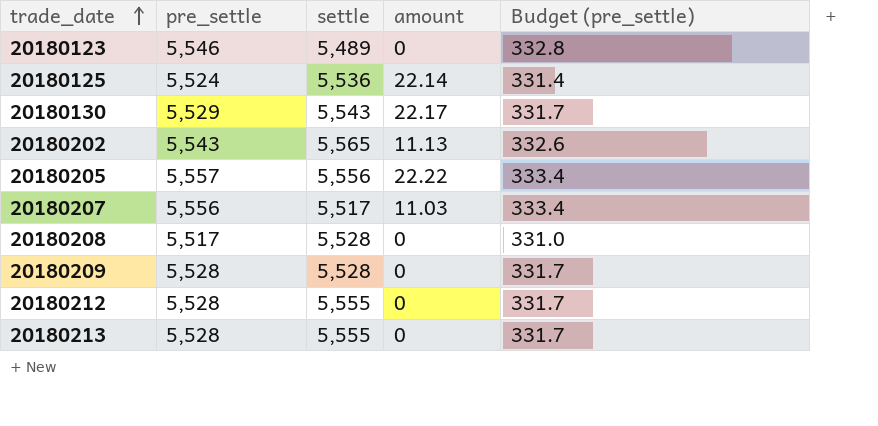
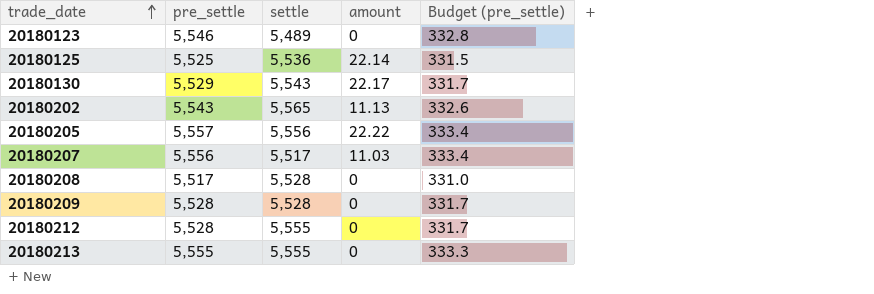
20180125 | pre_settle: 5,524 -> 5,525
20180125 | Budget (pre_settle): 331.4 -> 331.5
20180213 | pre_settle: 5,528 -> 5,555
20180213 | Budget (pre_settle): 331.7 -> 333.3

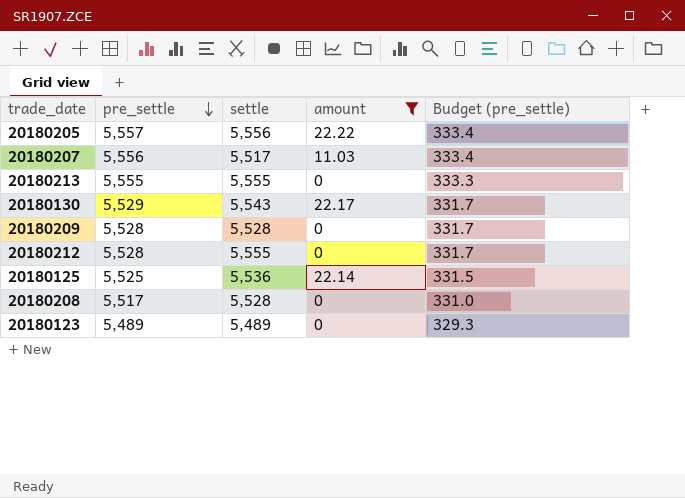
filter: none -> amount != 11.13
row order: trade_date ascending -> pre_settle descending
20180123 | pre_settle: 5,546 -> 5,489
20180123 | Budget (pre_settle): 332.8 -> 329.3

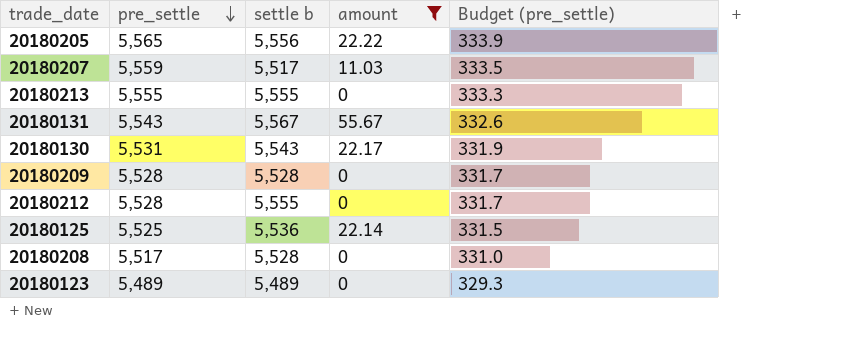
column name: settle -> settle b
20180205 | pre_settle: 5,557 -> 5,565
20180205 | Budget (pre_settle): 333.4 -> 333.9
20180207 | pre_settle: 5,556 -> 5,559
20180207 | Budget (pre_settle): 333.4 -> 333.5
row 20180131: none -> 5,543 | 5,567 | 55.67 | 332.6
20180130 | pre_settle: 5,529 -> 5,531
20180130 | Budget (pre_settle): 331.7 -> 331.9

